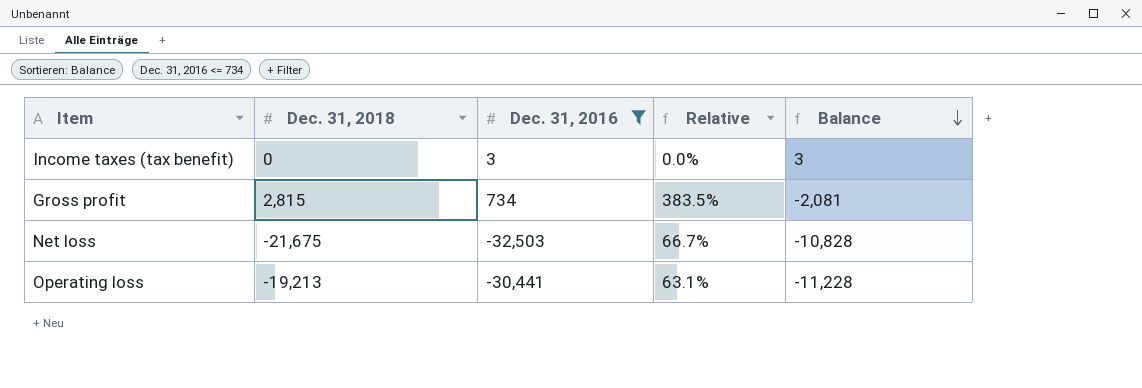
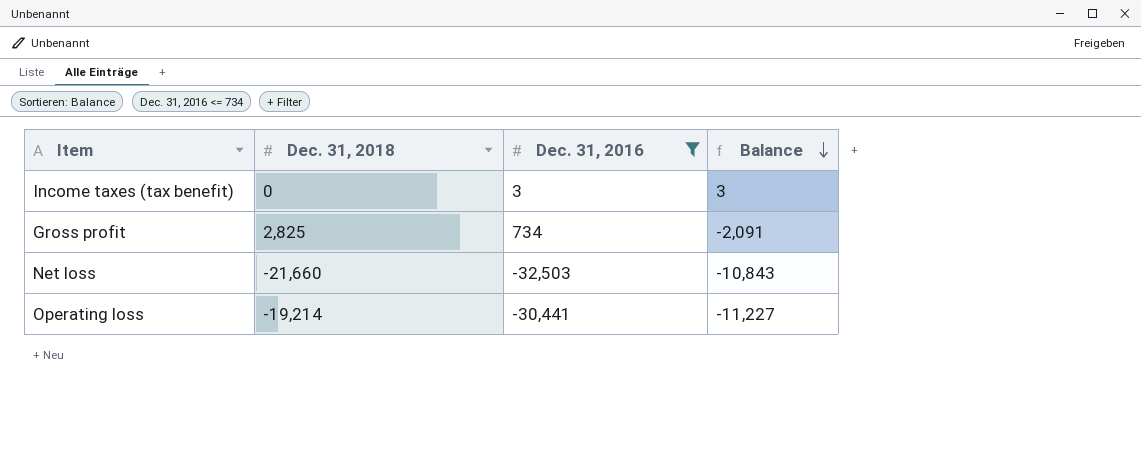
column Relative | formula: [Dec. 31, 2018] / [Dec. 31, 2016] -> none
Gross profit | Dec. 31, 2018: 2,815 -> 2,825
Gross profit | Balance: -2,081 -> -2,091
Net loss | Dec. 31, 2018: -21,675 -> -21,660
Net loss | Balance: -10,828 -> -10,843
Operating loss | Dec. 31, 2018: -19,213 -> -19,214
Operating loss | Balance: -11,228 -> -11,227

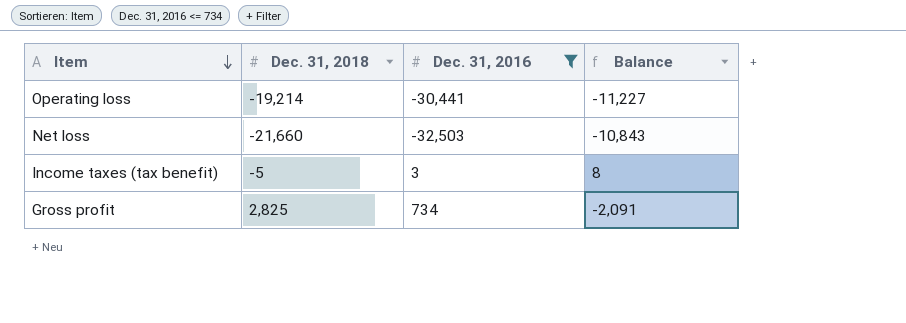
row order: Balance descending -> Item descending
Income taxes (tax benefit) | Dec. 31, 2018: 0 -> -5
Income taxes (tax benefit) | Balance: 3 -> 8

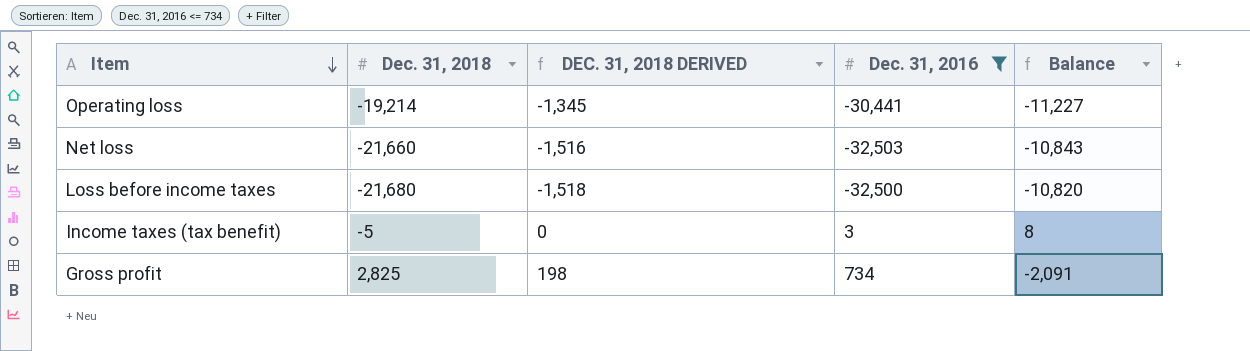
column DEC. 31, 2018 DERIVED | formula: none -> [Dec. 31, 2018] * 0.07
row Loss before income taxes: none -> -21,680 | -1,518 | -32,500 | -10,820

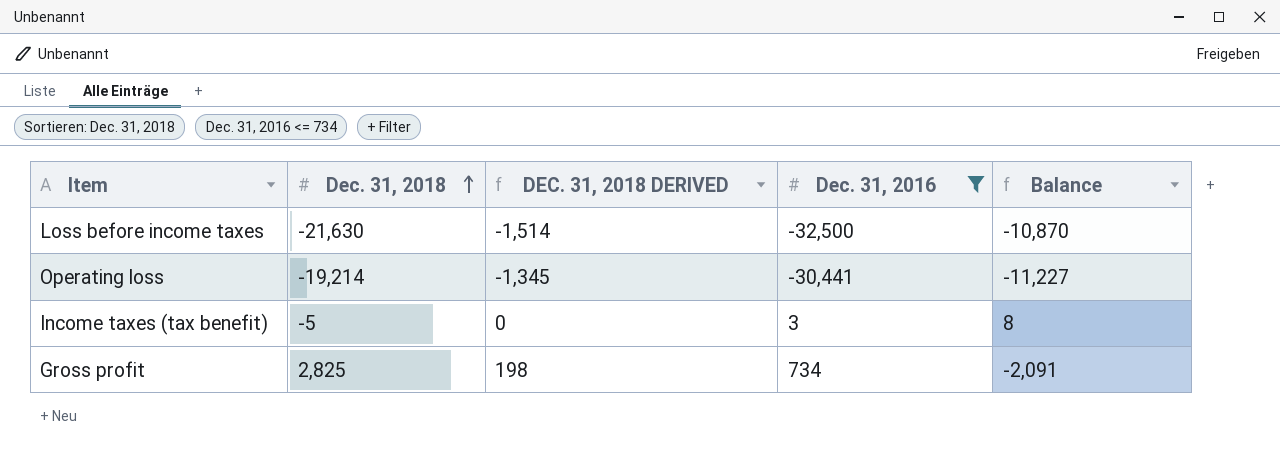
row order: Item descending -> Dec. 31, 2018 ascending
row Net loss: -21,660 | -1,516 | -32,503 | -10,843 -> none
Loss before income taxes | Dec. 31, 2018: -21,680 -> -21,630
Loss before income taxes | DEC. 31, 2018 DERIVED: -1,518 -> -1,514
Loss before income taxes | Balance: -10,820 -> -10,870

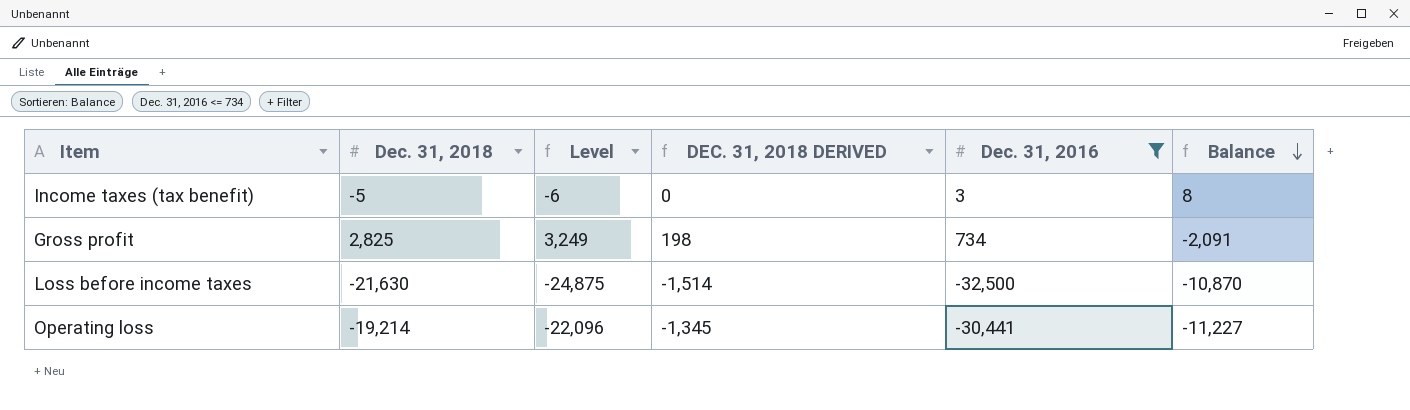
row order: Dec. 31, 2018 ascending -> Balance descending
column Level | formula: none -> [Dec. 31, 2018] * 1.15

